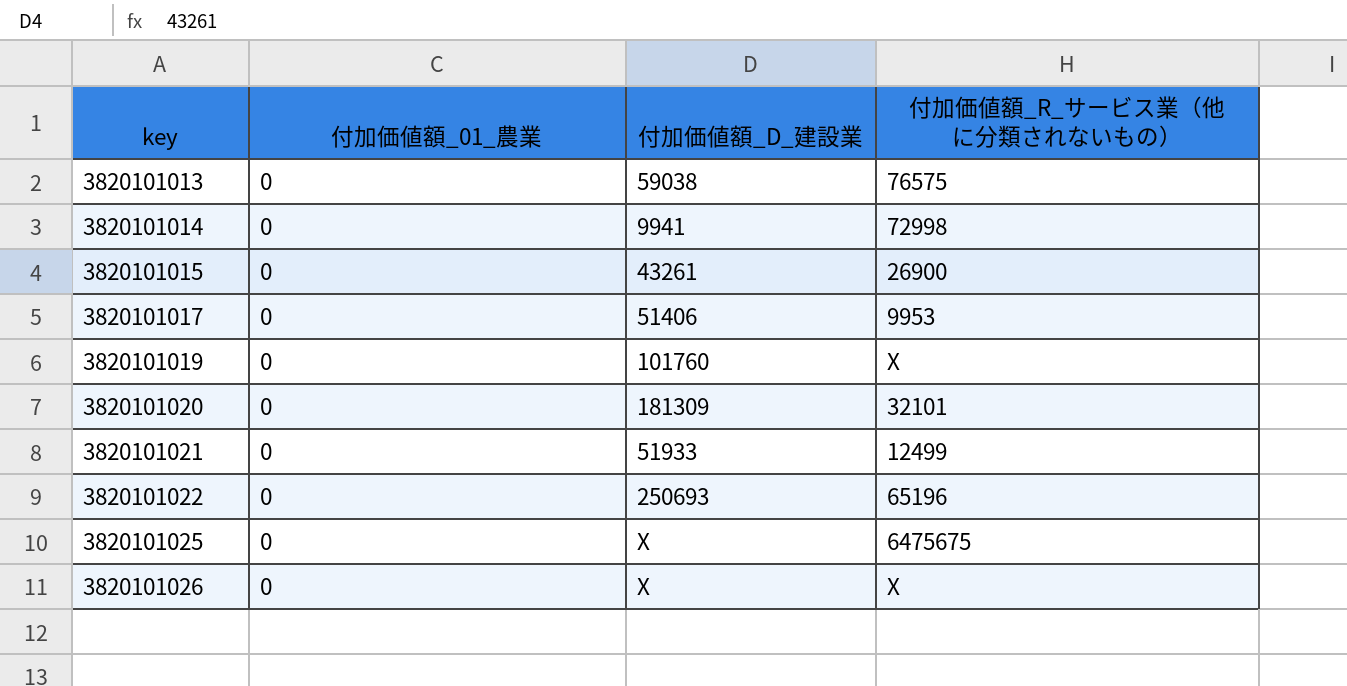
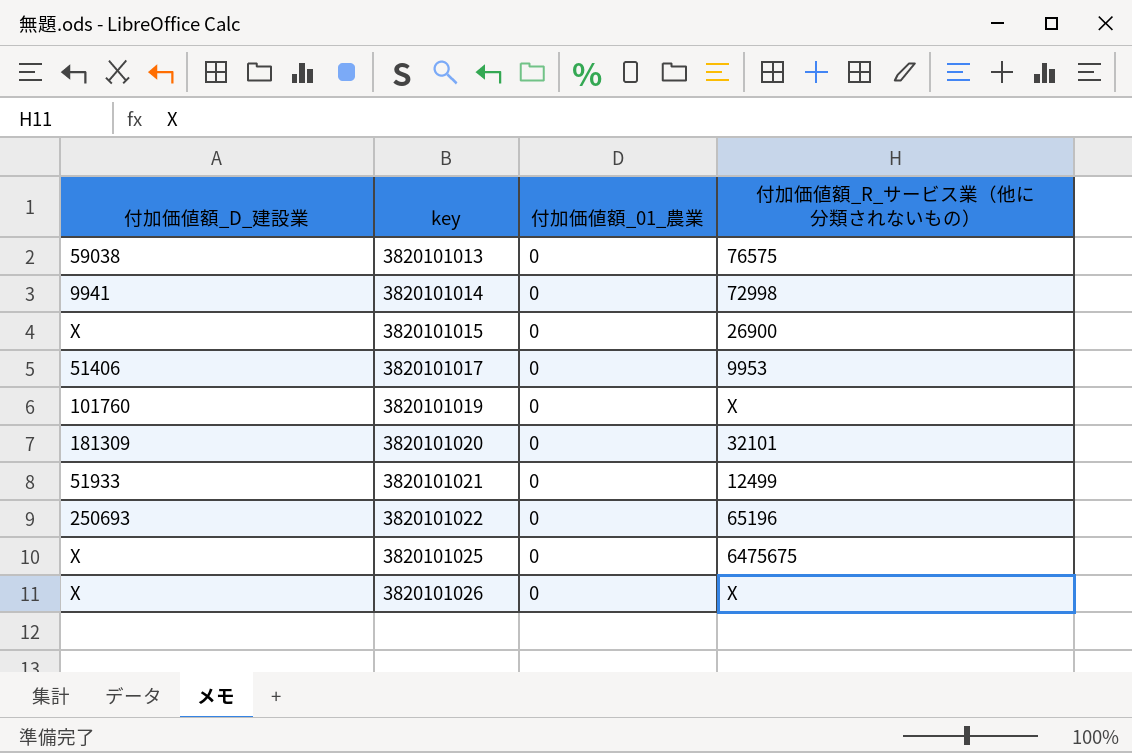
column 付加価値額_D_建設業 | position: 3 -> 1
3820101015 | 付加価値額_D_建設業: 43261 -> X

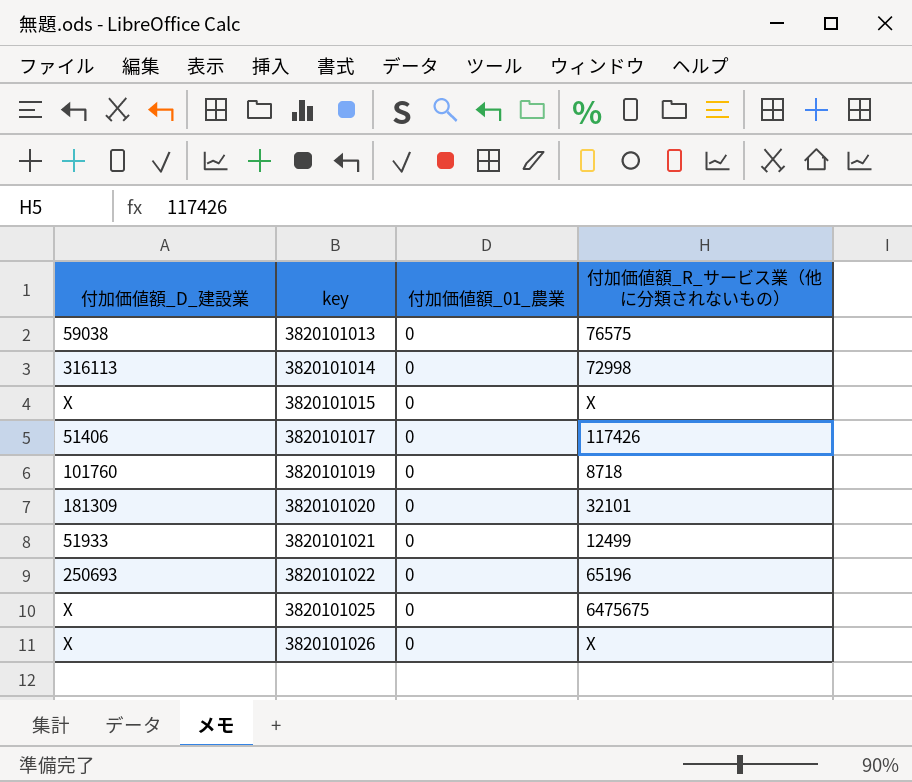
3820101014 | 付加価値額_D_建設業: 9941 -> 316113
3820101015 | 付加価値額_R_サービス業（他に分類されないもの）: 26900 -> X
3820101017 | 付加価値額_R_サービス業（他に分類されないもの）: 9953 -> 117426
3820101019 | 付加価値額_R_サービス業（他に分類されないもの）: X -> 8718

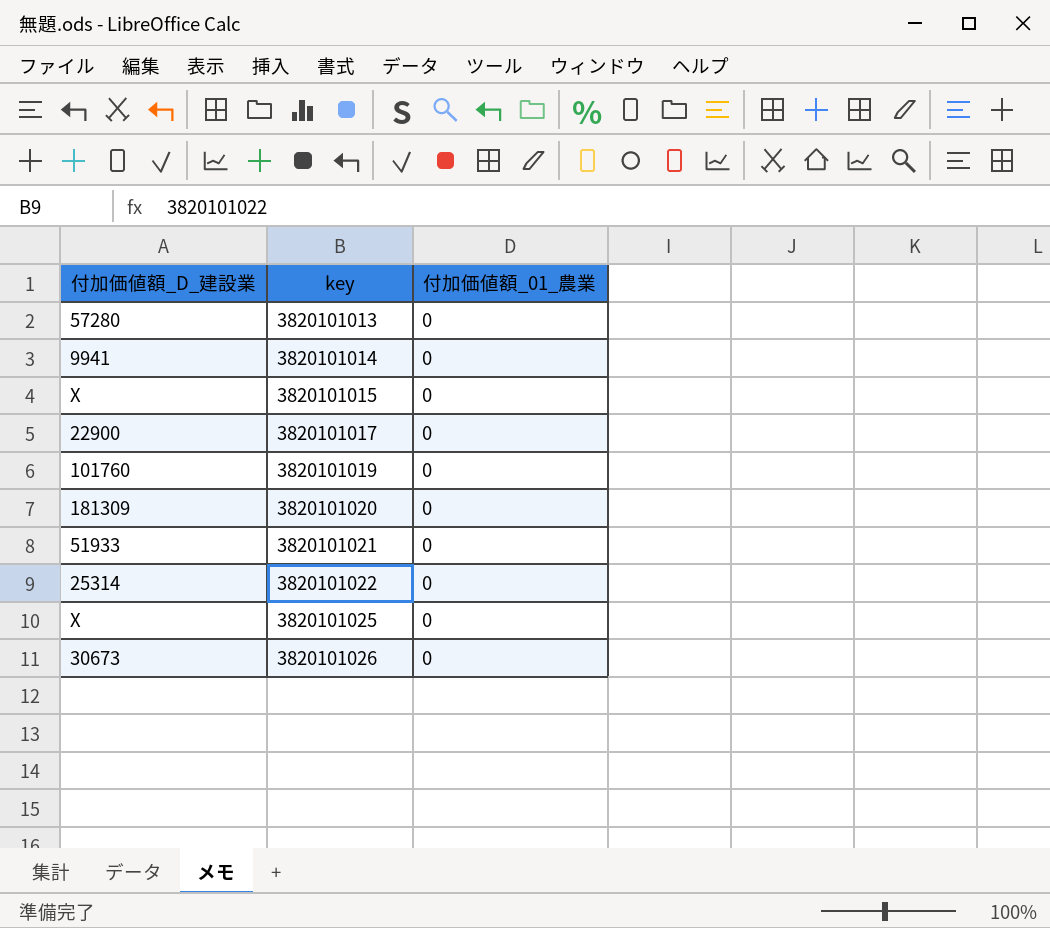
column 付加価値額_R_サービス業（他に分類されないもの） | position: 4 -> none
3820101013 | 付加価値額_D_建設業: 59038 -> 57280
3820101014 | 付加価値額_D_建設業: 316113 -> 9941
3820101017 | 付加価値額_D_建設業: 51406 -> 22900
3820101022 | 付加価値額_D_建設業: 250693 -> 25314
3820101026 | 付加価値額_D_建設業: X -> 30673

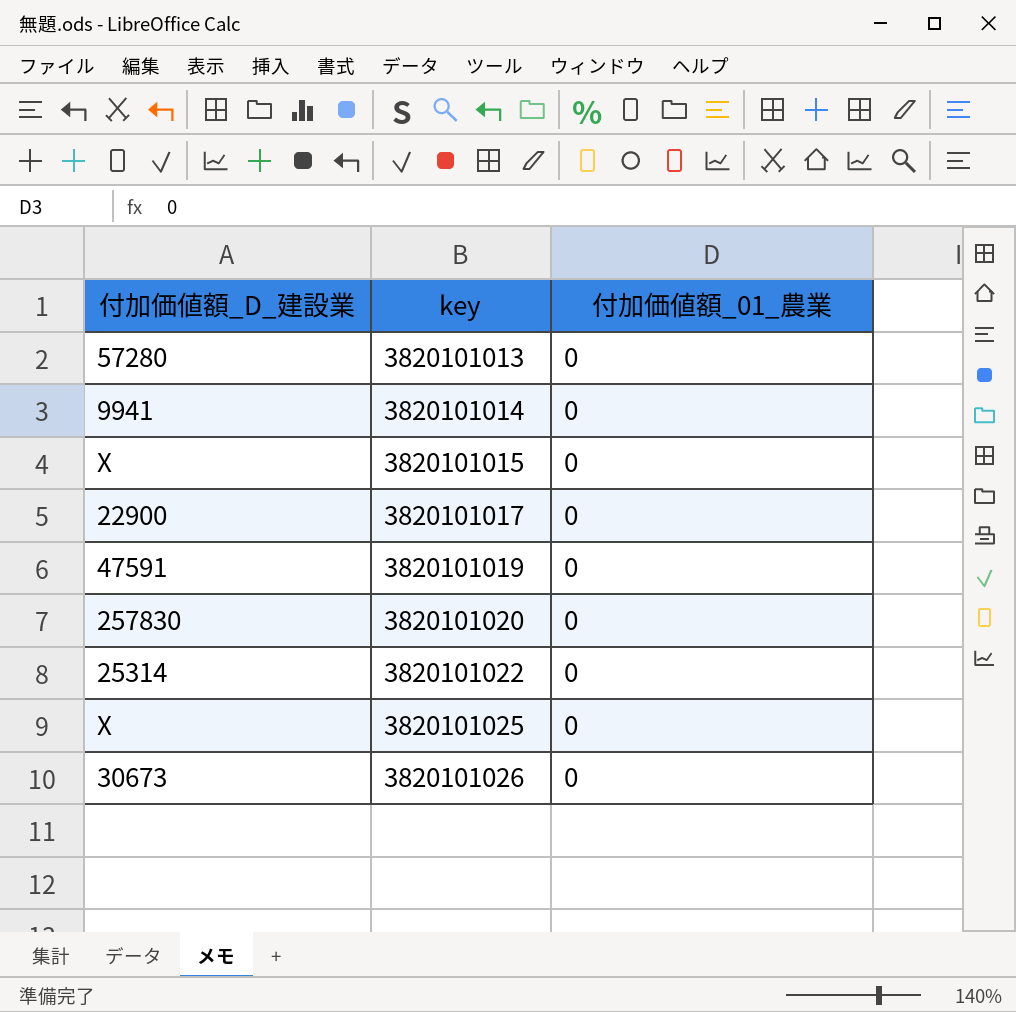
row 3820101021: 51933 | 0 -> none
3820101019 | 付加価値額_D_建設業: 101760 -> 47591
3820101020 | 付加価値額_D_建設業: 181309 -> 257830

